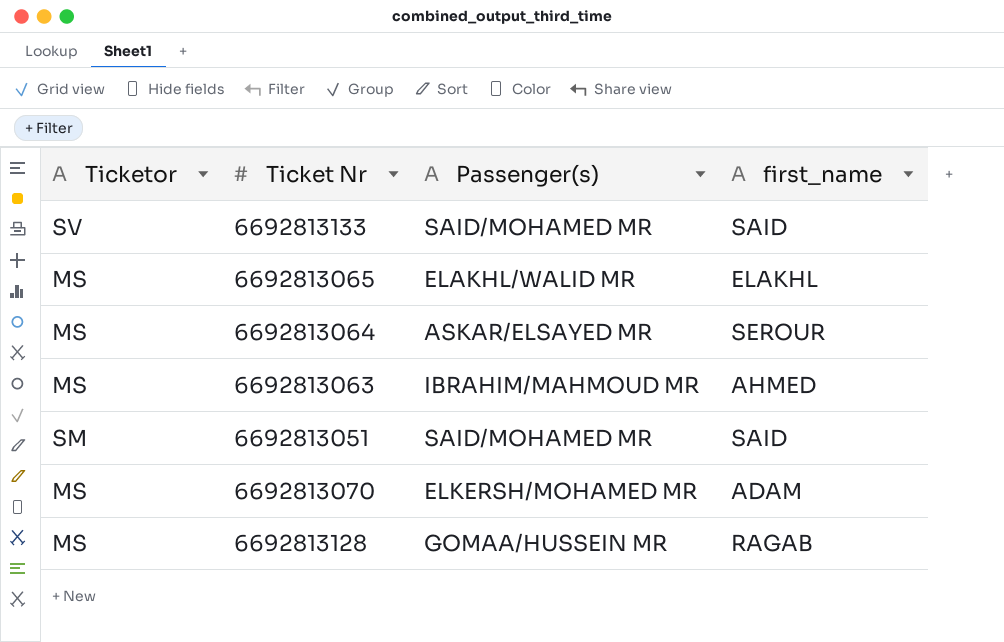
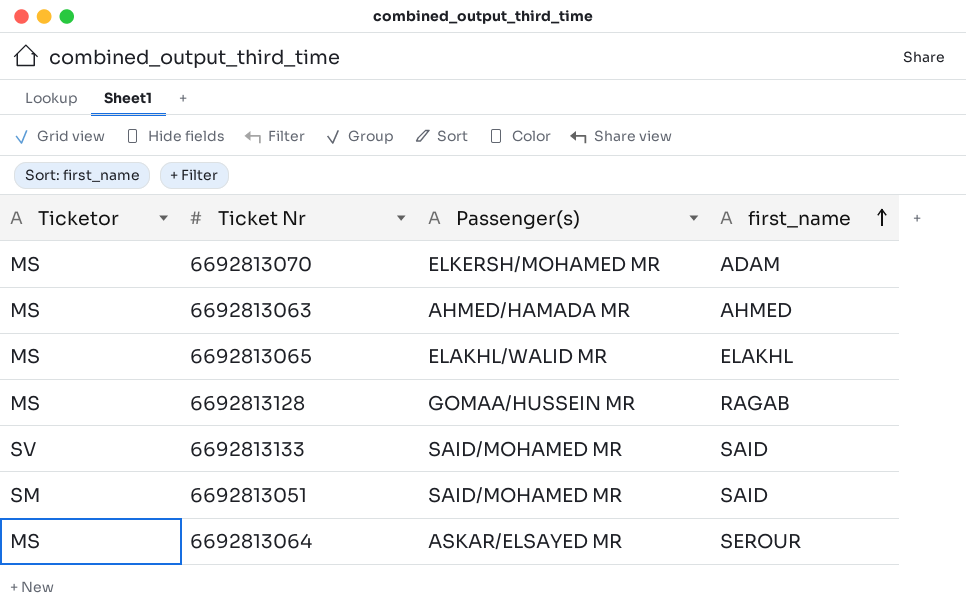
row order: none -> first_name ascending
6692813063 | Passenger(s): IBRAHIM/MAHMOUD MR -> AHMED/HAMADA MR

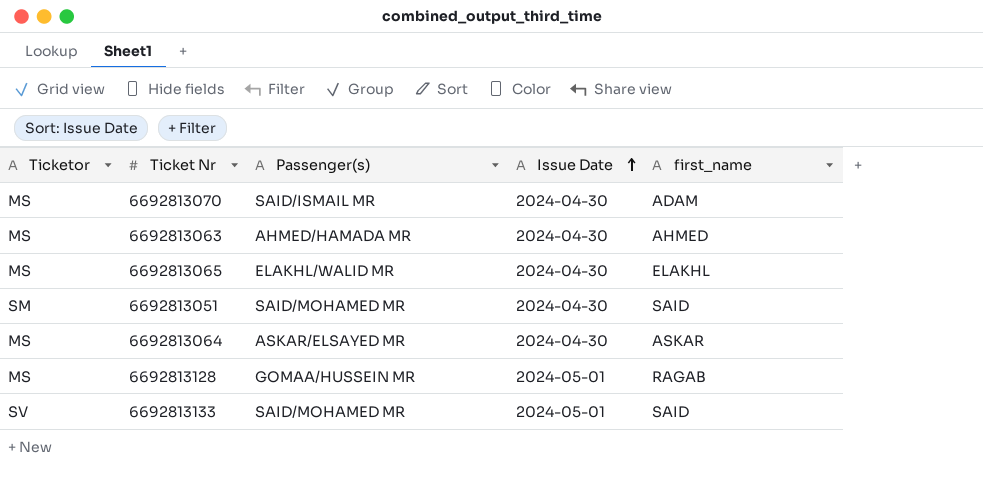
row order: first_name ascending -> Issue Date ascending
column Issue Date | position: none -> 4
6692813070 | Passenger(s): ELKERSH/MOHAMED MR -> SAID/ISMAIL MR
6692813064 | first_name: SEROUR -> ASKAR

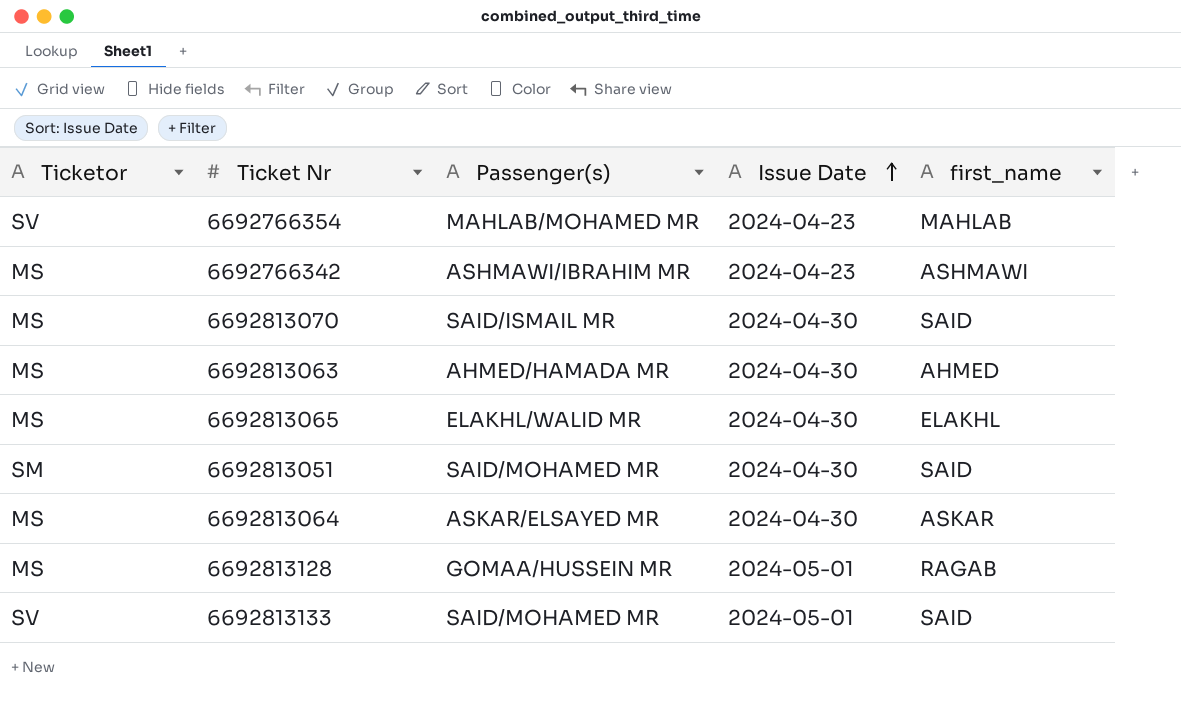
row 6692766354: none -> SV | MAHLAB/MOHAMED MR | 2024-04-23 | MAHLAB
row 6692766342: none -> MS | ASHMAWI/IBRAHIM MR | 2024-04-23 | ASHMAWI
6692813070 | first_name: ADAM -> SAID

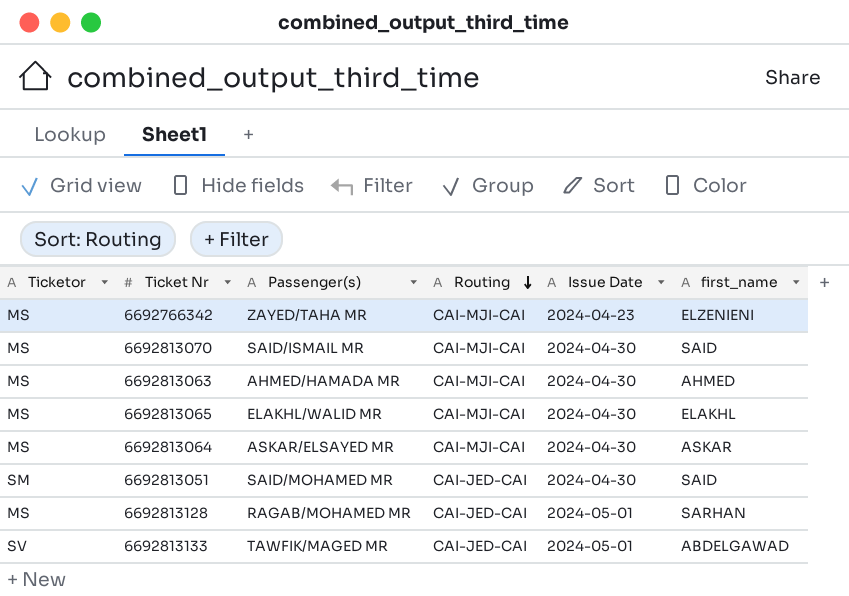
row order: Issue Date ascending -> Routing descending
column Routing | position: none -> 4
row 6692766354: SV | MAHLAB/MOHAMED MR | 2024-04-23 | MAHLAB -> none
6692766342 | Passenger(s): ASHMAWI/IBRAHIM MR -> ZAYED/TAHA MR
6692766342 | first_name: ASHMAWI -> ELZENIENI
6692813128 | Passenger(s): GOMAA/HUSSEIN MR -> RAGAB/MOHAMED MR
6692813128 | first_name: RAGAB -> SARHAN
6692813133 | Passenger(s): SAID/MOHAMED MR -> TAWFIK/MAGED MR
6692813133 | first_name: SAID -> ABDELGAWAD

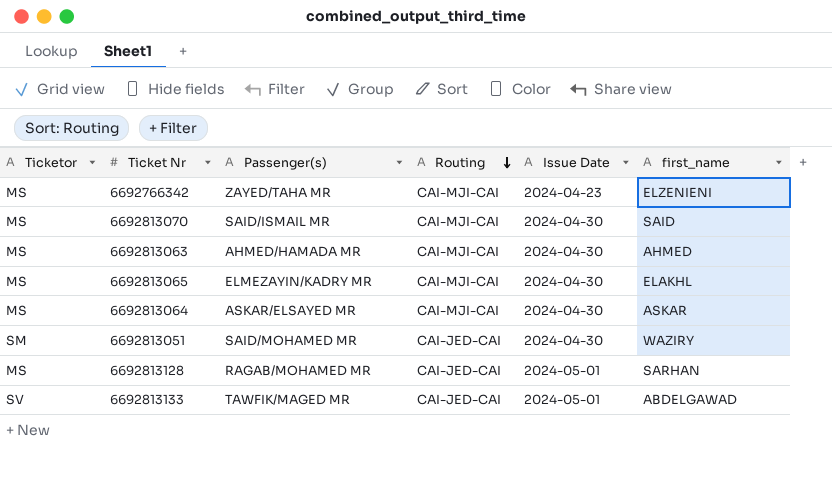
6692813065 | Passenger(s): ELAKHL/WALID MR -> ELMEZAYIN/KADRY MR
6692813051 | first_name: SAID -> WAZIRY

